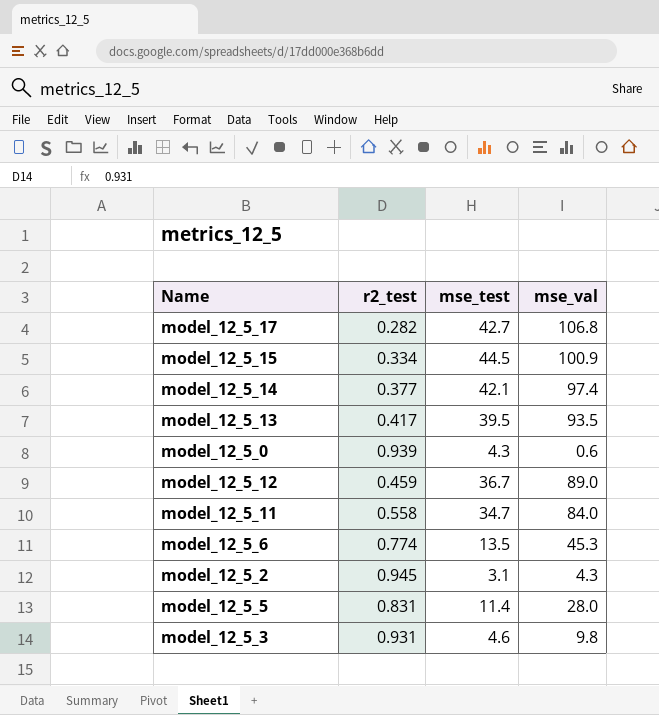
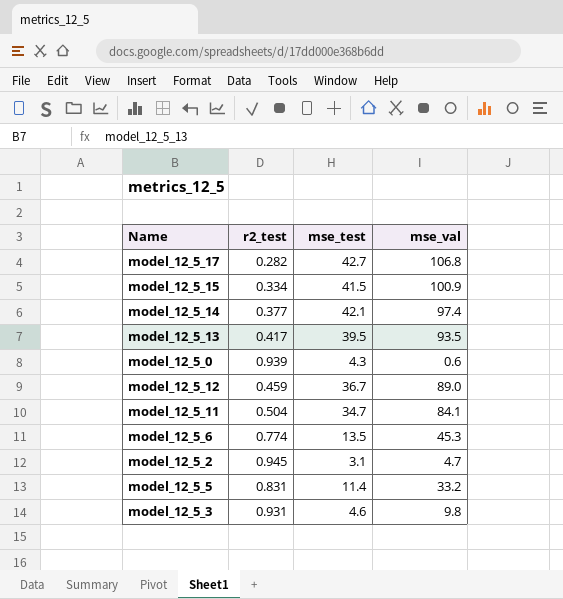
model_12_5_15 | mse_test: 44.5 -> 41.5
model_12_5_11 | r2_test: 0.558 -> 0.504
model_12_5_11 | mse_val: 84.0 -> 84.1
model_12_5_2 | mse_val: 4.3 -> 4.7
model_12_5_5 | mse_val: 28.0 -> 33.2

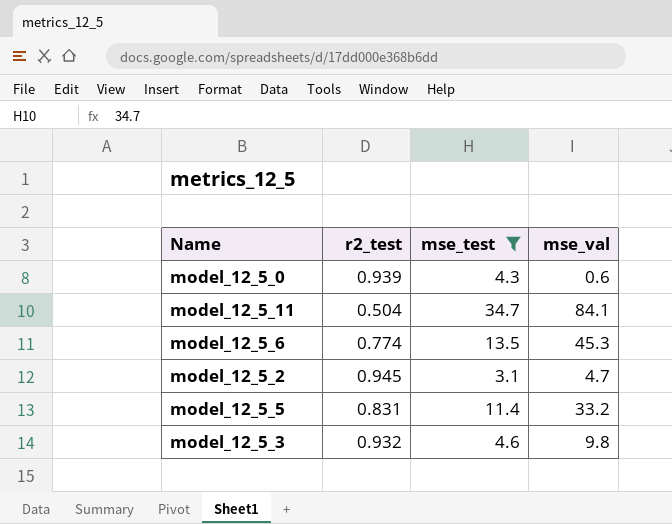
filter: none -> mse_test <= 34.7
model_12_5_3 | r2_test: 0.931 -> 0.932

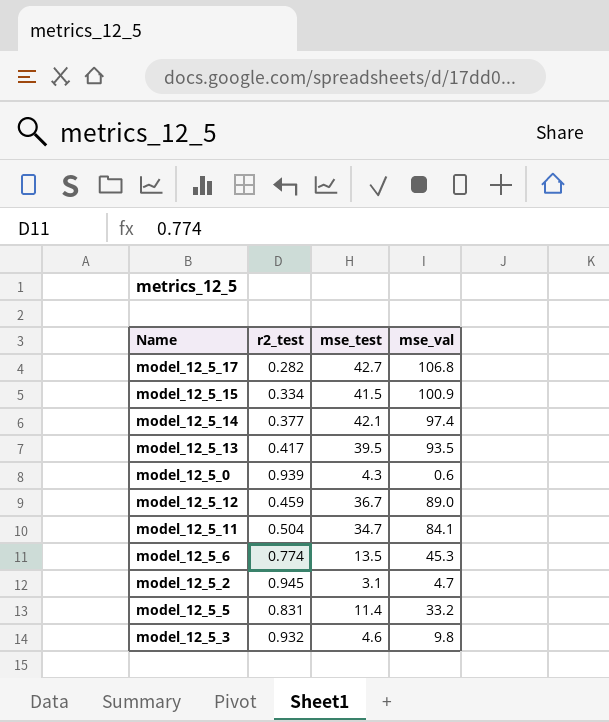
filter: mse_test <= 34.7 -> none

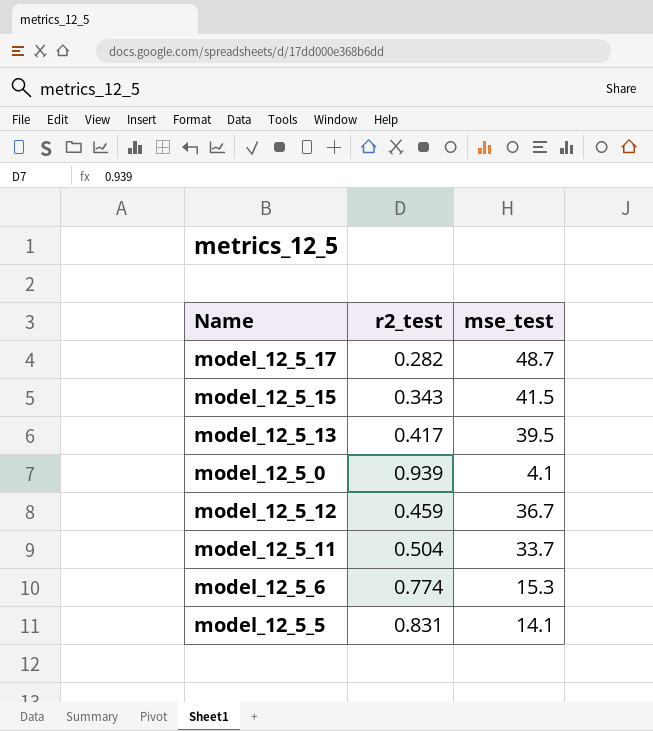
column mse_val | position: 4 -> none
row model_12_5_14: 0.377 | 42.1 | 97.4 -> none
row model_12_5_2: 0.945 | 3.1 | 4.7 -> none
row model_12_5_3: 0.932 | 4.6 | 9.8 -> none
model_12_5_17 | mse_test: 42.7 -> 48.7
model_12_5_15 | r2_test: 0.334 -> 0.343
model_12_5_0 | mse_test: 4.3 -> 4.1
model_12_5_11 | mse_test: 34.7 -> 33.7
model_12_5_6 | mse_test: 13.5 -> 15.3
model_12_5_5 | mse_test: 11.4 -> 14.1

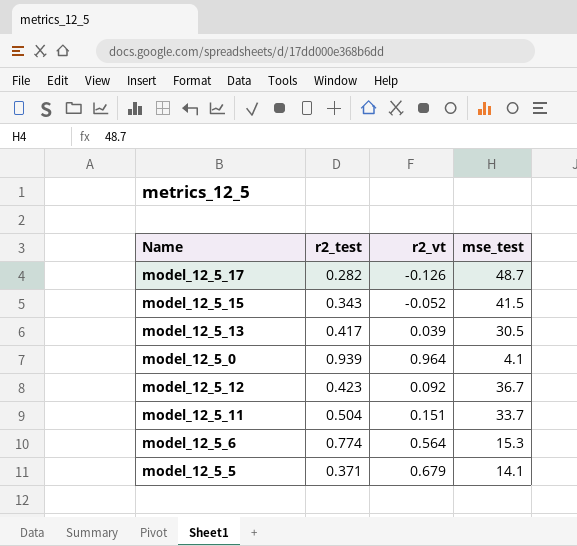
column r2_vt | position: none -> 3
model_12_5_13 | mse_test: 39.5 -> 30.5
model_12_5_12 | r2_test: 0.459 -> 0.423
model_12_5_5 | r2_test: 0.831 -> 0.371

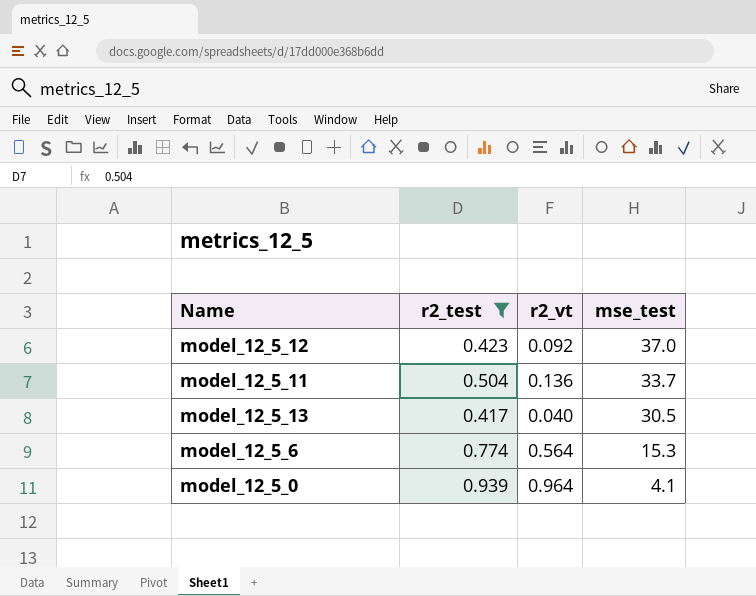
filter: none -> r2_test >= 0.417
row order: none -> mse_test descending
model_12_5_12 | mse_test: 36.7 -> 37.0
model_12_5_11 | r2_vt: 0.151 -> 0.136
model_12_5_13 | r2_vt: 0.039 -> 0.040

